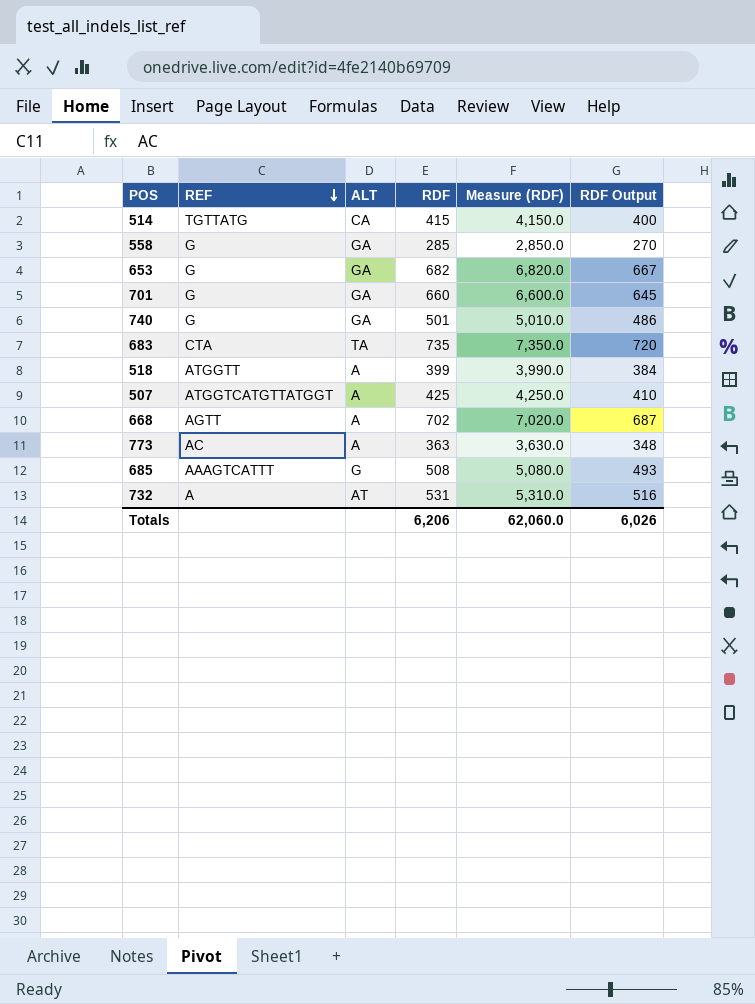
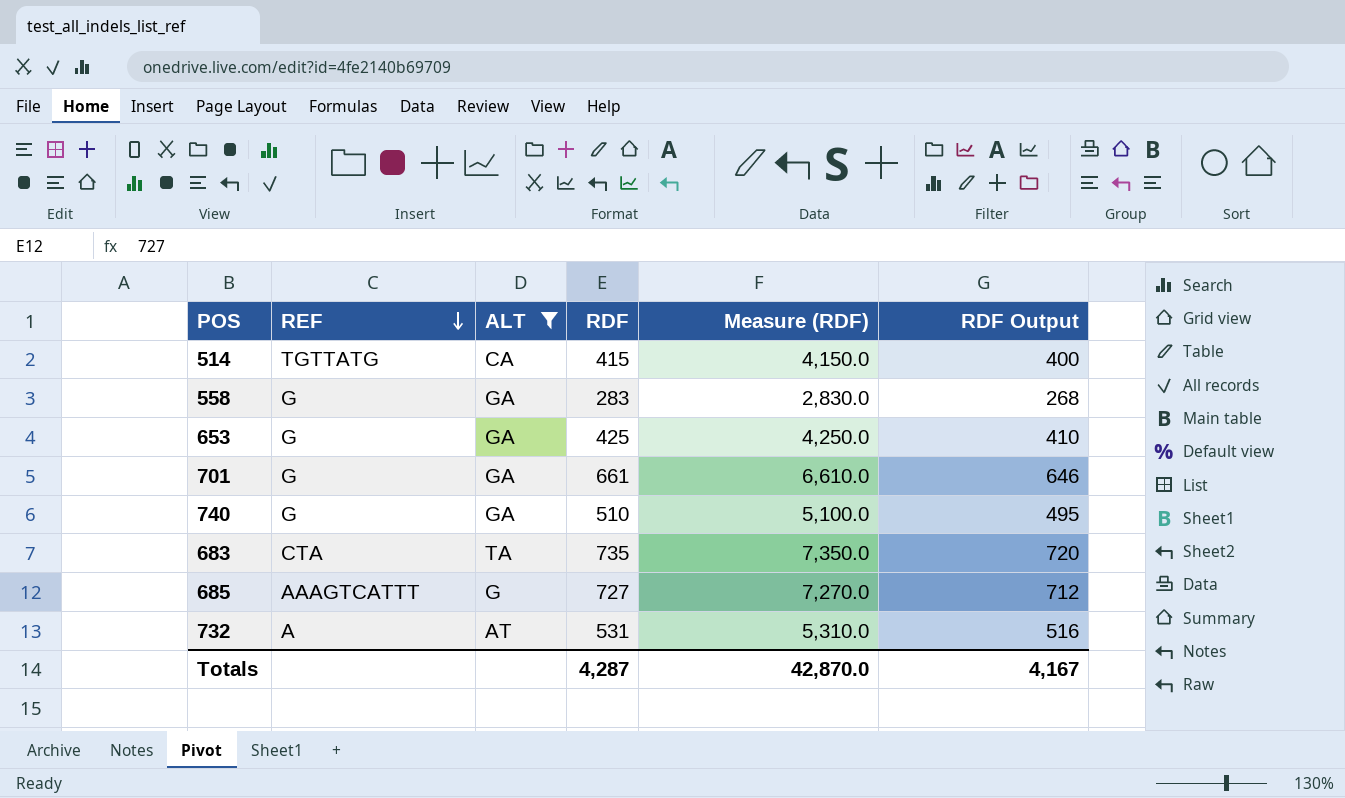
filter: none -> ALT != A
558 | RDF: 285 -> 283
558 | Measure (RDF): 2,850.0 -> 2,830.0
558 | RDF Output: 270 -> 268
653 | RDF: 682 -> 425
653 | Measure (RDF): 6,820.0 -> 4,250.0
653 | RDF Output: 667 -> 410
701 | RDF: 660 -> 661
701 | Measure (RDF): 6,600.0 -> 6,610.0
701 | RDF Output: 645 -> 646
740 | RDF: 501 -> 510
740 | Measure (RDF): 5,010.0 -> 5,100.0
740 | RDF Output: 486 -> 495
685 | RDF: 508 -> 727
685 | Measure (RDF): 5,080.0 -> 7,270.0
685 | RDF Output: 493 -> 712
Totals | RDF: 6,206 -> 4,287
Totals | Measure (RDF): 62,060.0 -> 42,870.0
Totals | RDF Output: 6,026 -> 4,167

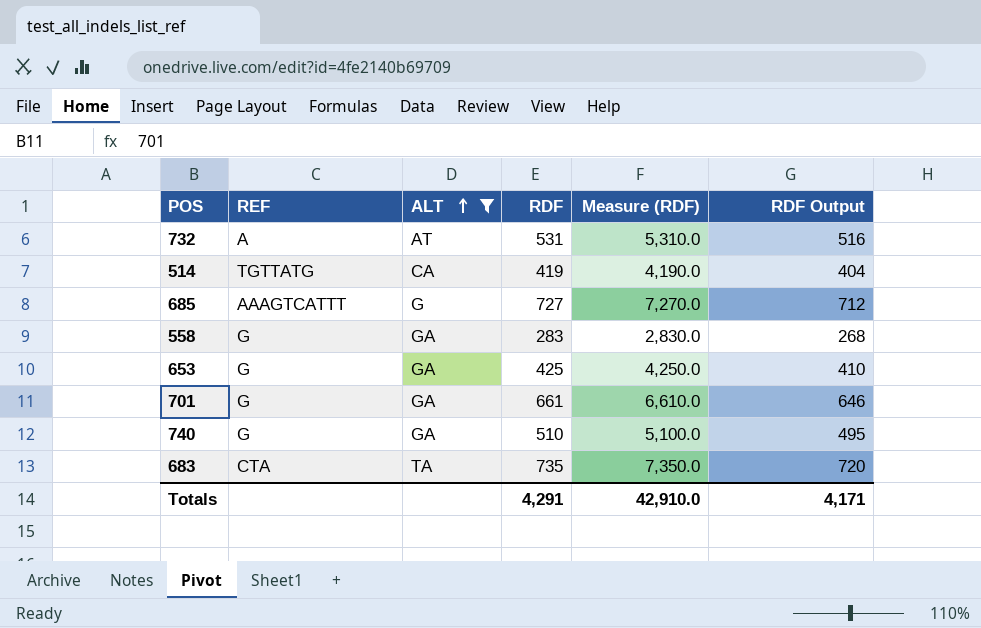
row order: REF descending -> ALT ascending
514 | RDF: 415 -> 419
514 | Measure (RDF): 4,150.0 -> 4,190.0
514 | RDF Output: 400 -> 404
Totals | RDF: 4,287 -> 4,291
Totals | Measure (RDF): 42,870.0 -> 42,910.0
Totals | RDF Output: 4,167 -> 4,171

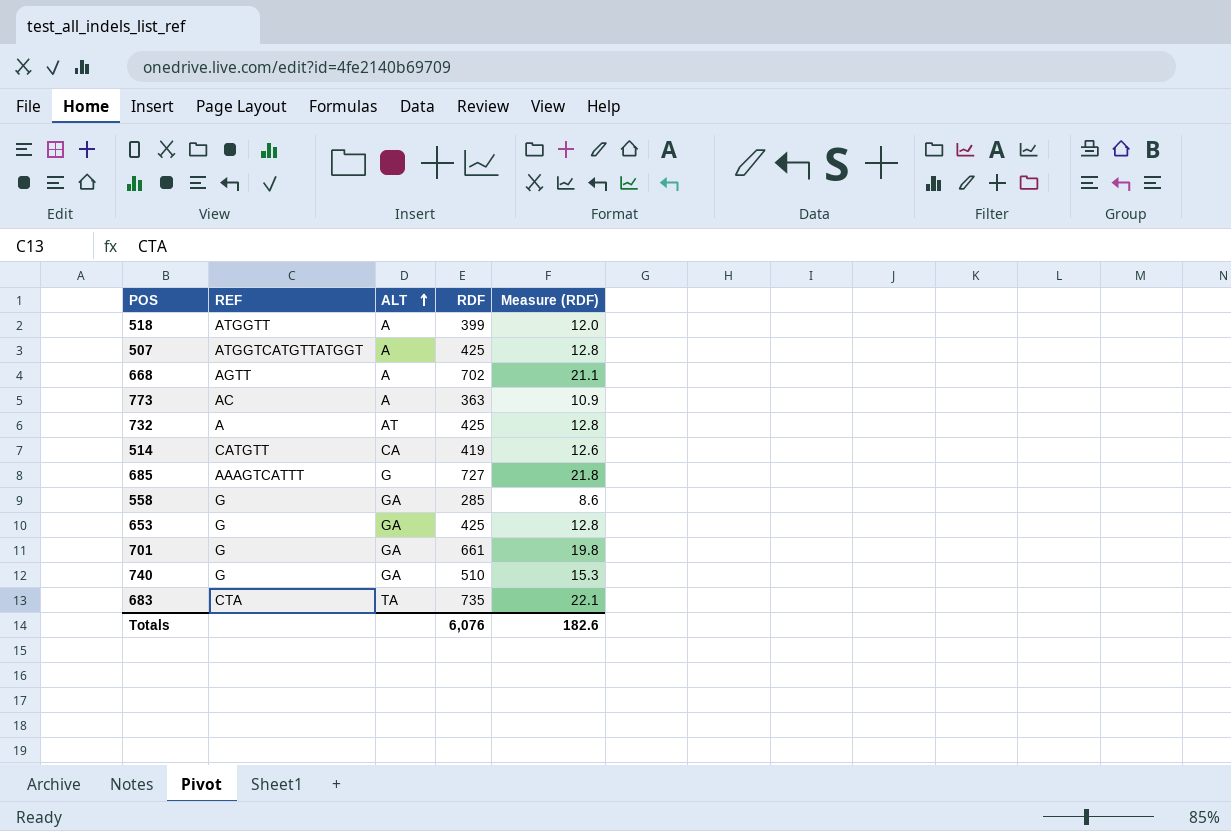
filter: ALT != A -> none
column RDF Output | formula: [RDF] - 15 -> none
column Measure (RDF) | formula: [RDF] * 10 -> [RDF] * 0.03
732 | RDF: 531 -> 425
514 | REF: TGTTATG -> CATGTT
558 | RDF: 283 -> 285
Totals | RDF: 4,291 -> 6,076
Totals | Measure (RDF): 42,910.0 -> 182.6

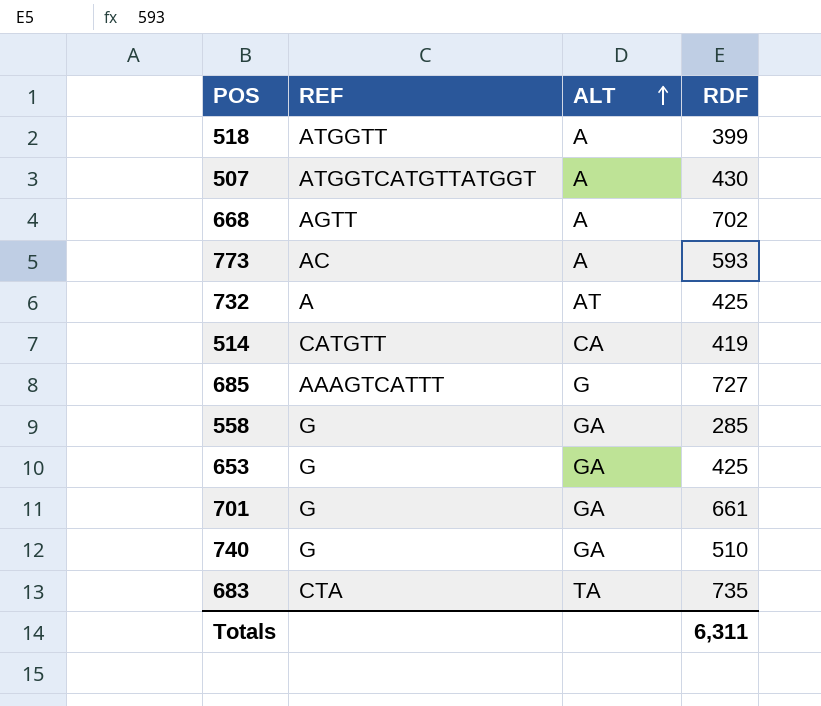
column Measure (RDF) | formula: [RDF] * 0.03 -> none
507 | RDF: 425 -> 430
773 | RDF: 363 -> 593
Totals | RDF: 6,076 -> 6,311

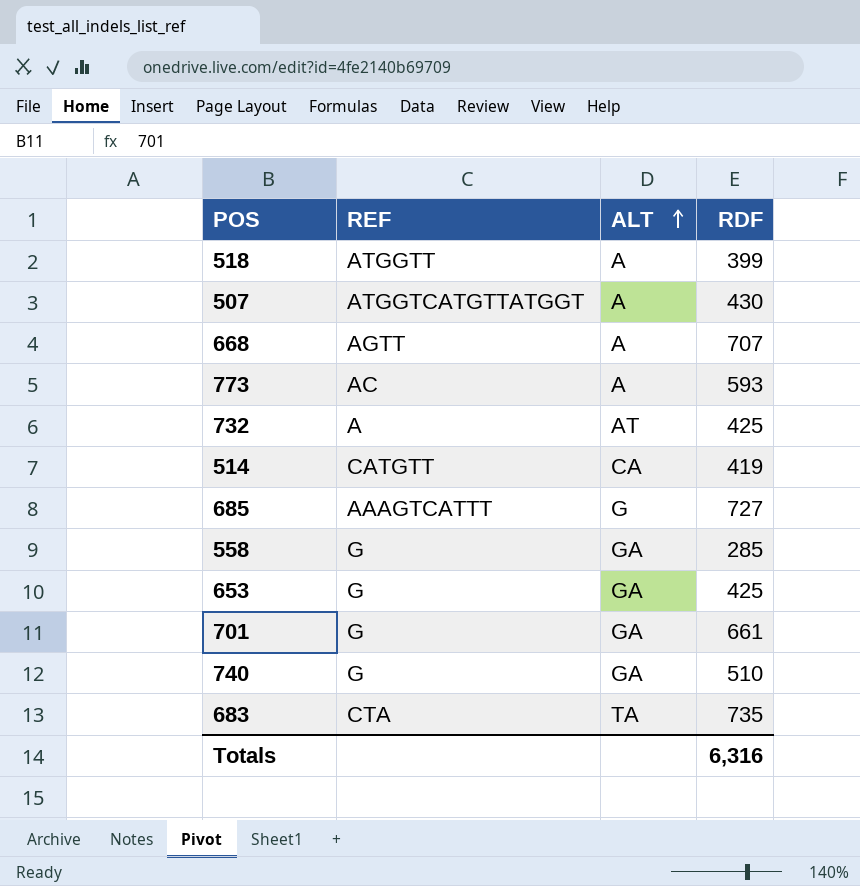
668 | RDF: 702 -> 707
Totals | RDF: 6,311 -> 6,316

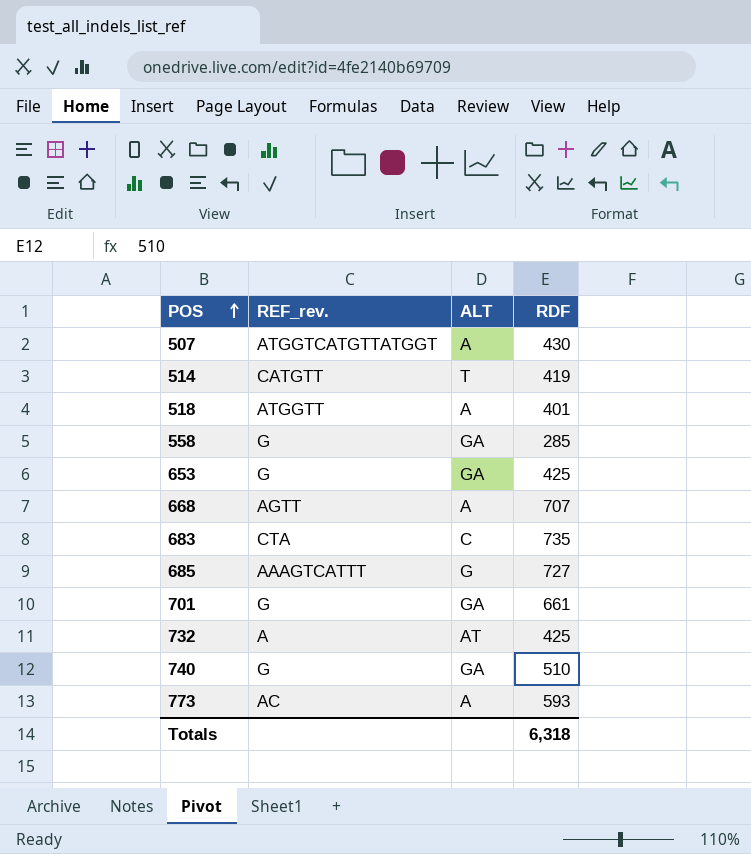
row order: ALT ascending -> POS ascending
column name: REF -> REF_rev.
514 | ALT: CA -> T
518 | RDF: 399 -> 401
683 | ALT: TA -> C
Totals | RDF: 6,316 -> 6,318

